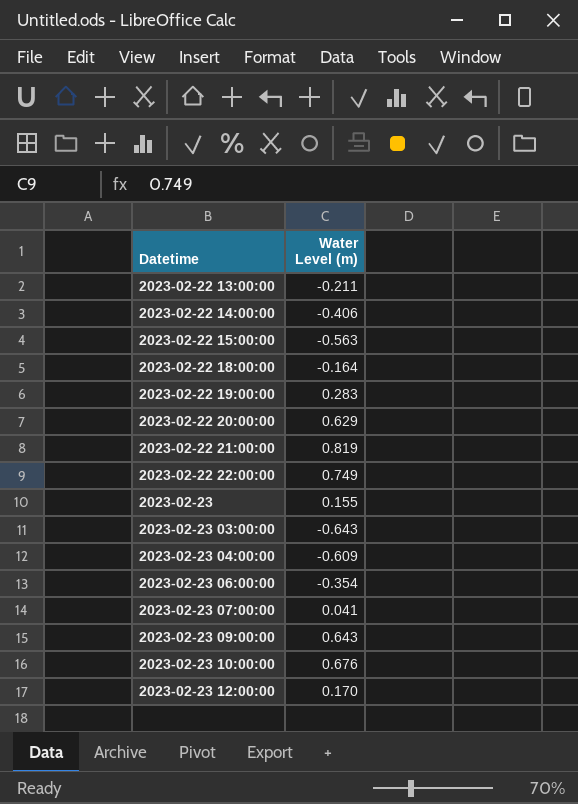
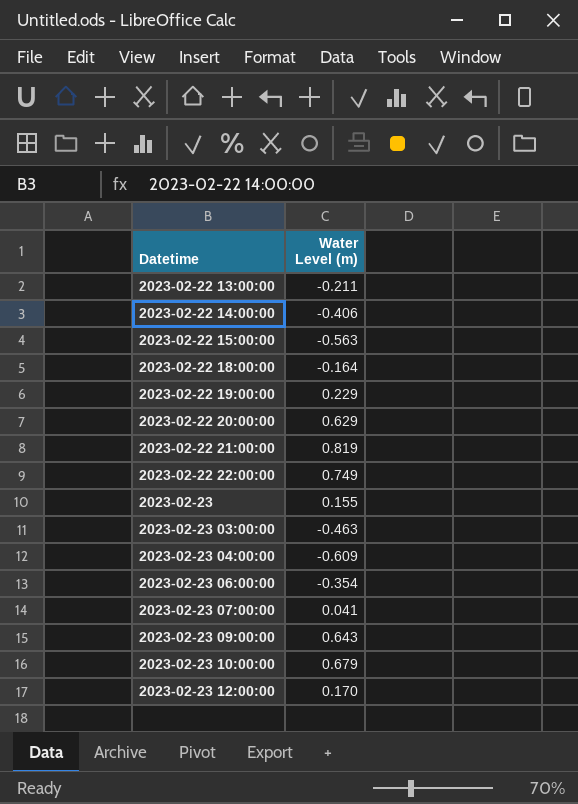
2023-02-22 19:00:00 | Water Level (m): 0.283 -> 0.229
2023-02-23 03:00:00 | Water Level (m): -0.643 -> -0.463
2023-02-23 10:00:00 | Water Level (m): 0.676 -> 0.679

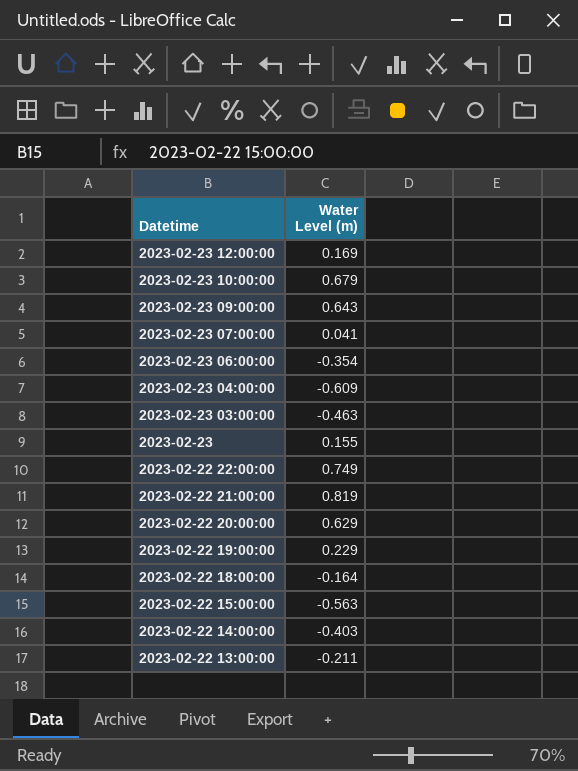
row order: Datetime ascending -> Datetime descending
2023-02-23 12:00:00 | Water Level (m): 0.170 -> 0.169
2023-02-22 14:00:00 | Water Level (m): -0.406 -> -0.403

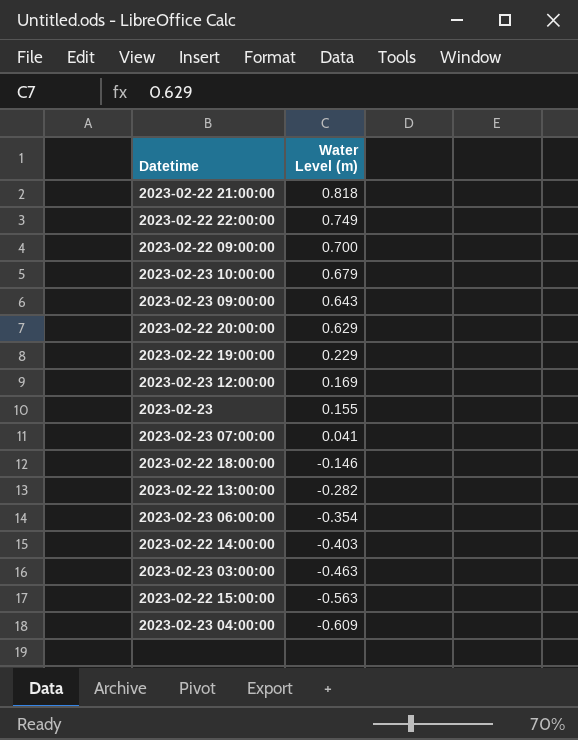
row order: Datetime descending -> Water Level (m) descending
2023-02-22 21:00:00 | Water Level (m): 0.819 -> 0.818
row 2023-02-22 09:00:00: none -> 0.700
2023-02-22 18:00:00 | Water Level (m): -0.164 -> -0.146
2023-02-22 13:00:00 | Water Level (m): -0.211 -> -0.282

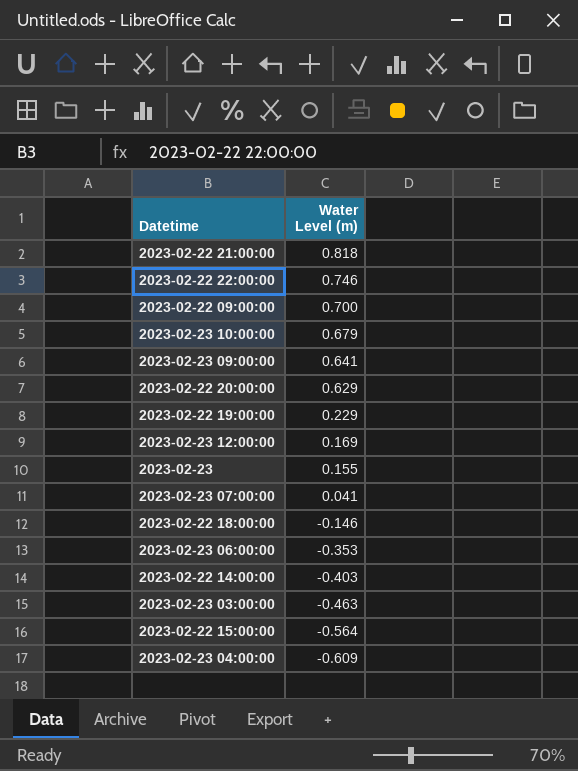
row 2023-02-22 13:00:00: -0.282 -> none
2023-02-22 22:00:00 | Water Level (m): 0.749 -> 0.746
2023-02-23 09:00:00 | Water Level (m): 0.643 -> 0.641
2023-02-23 06:00:00 | Water Level (m): -0.354 -> -0.353
2023-02-22 15:00:00 | Water Level (m): -0.563 -> -0.564

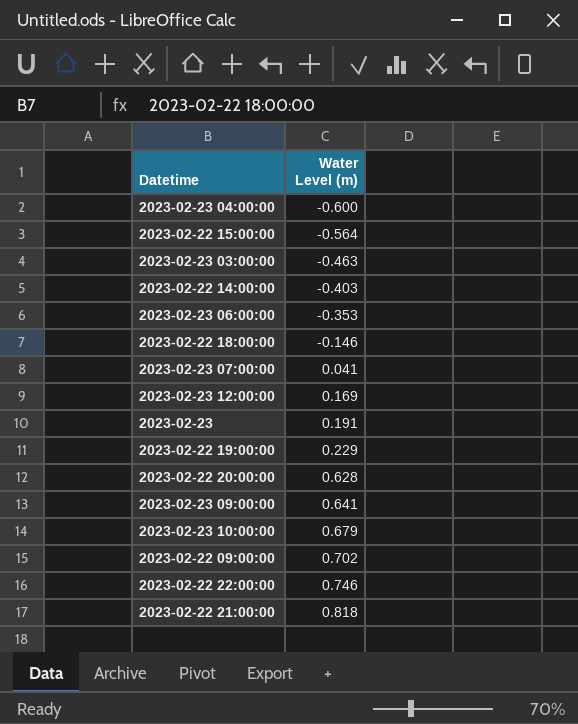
row order: Water Level (m) descending -> Water Level (m) ascending
2023-02-23 04:00:00 | Water Level (m): -0.609 -> -0.600
2023-02-23 | Water Level (m): 0.155 -> 0.191
2023-02-22 20:00:00 | Water Level (m): 0.629 -> 0.628
2023-02-22 09:00:00 | Water Level (m): 0.700 -> 0.702

